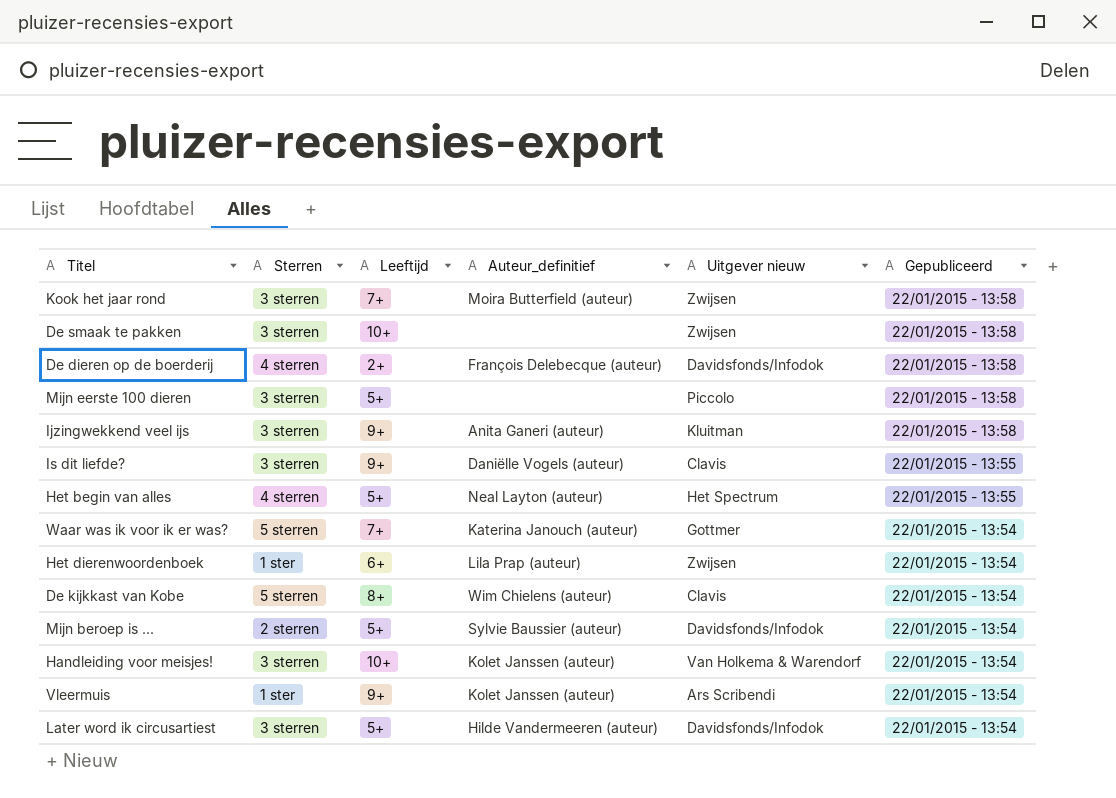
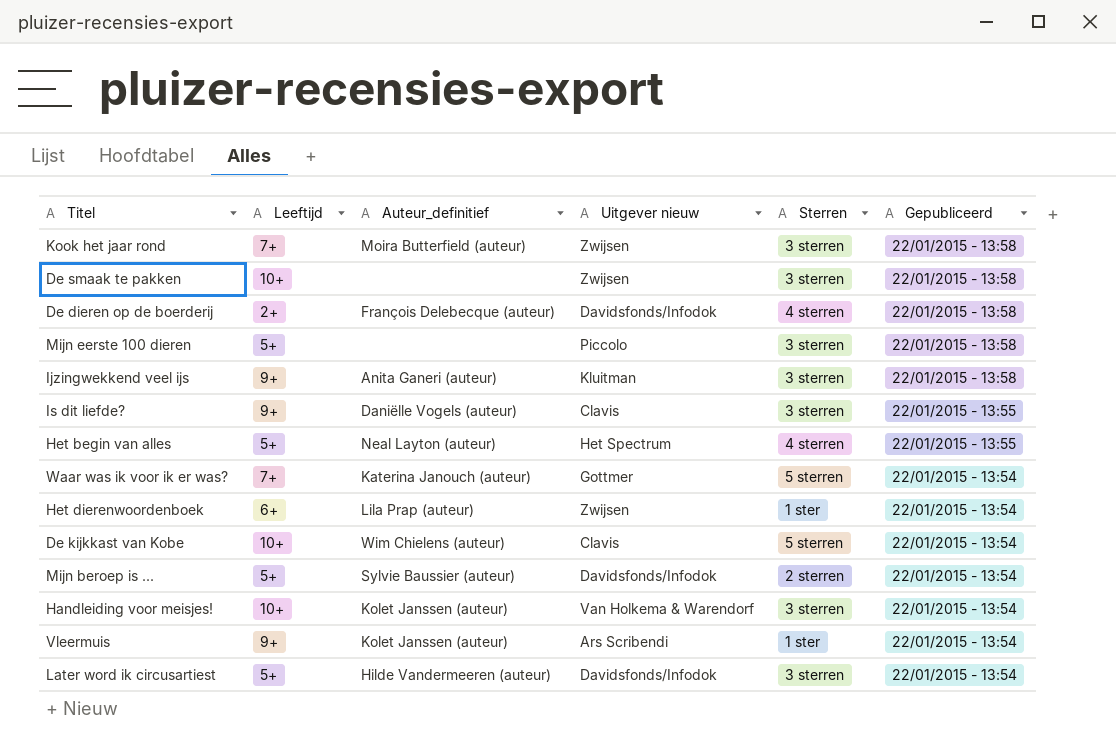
column Sterren | position: 2 -> 5
De kijkkast van Kobe | Leeftijd: 8+ -> 10+

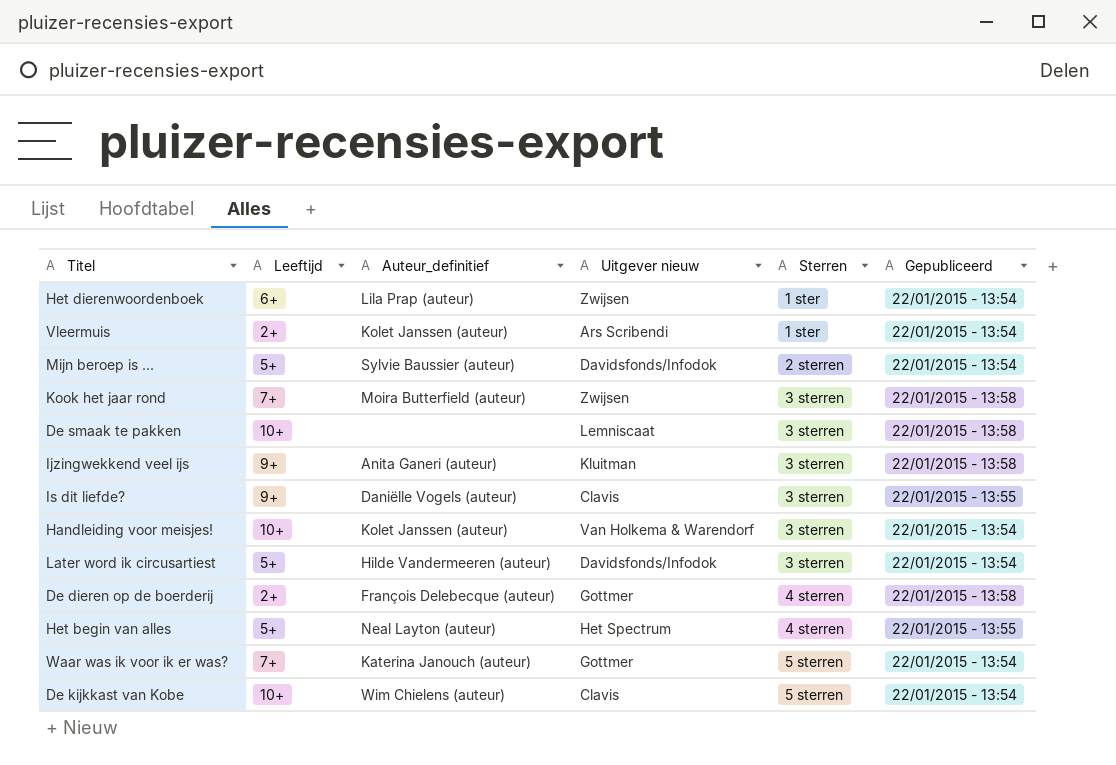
row order: Gepubliceerd descending -> Sterren ascending
row Mijn eerste 100 dieren: 5+ | none | Piccolo | 3 sterren | 22/01/2015 - 13:58 -> none
Vleermuis | Leeftijd: 9+ -> 2+
De smaak te pakken | Uitgever nieuw: Zwijsen -> Lemniscaat
De dieren op de boerderij | Uitgever nieuw: Davidsfonds/Infodok -> Gottmer

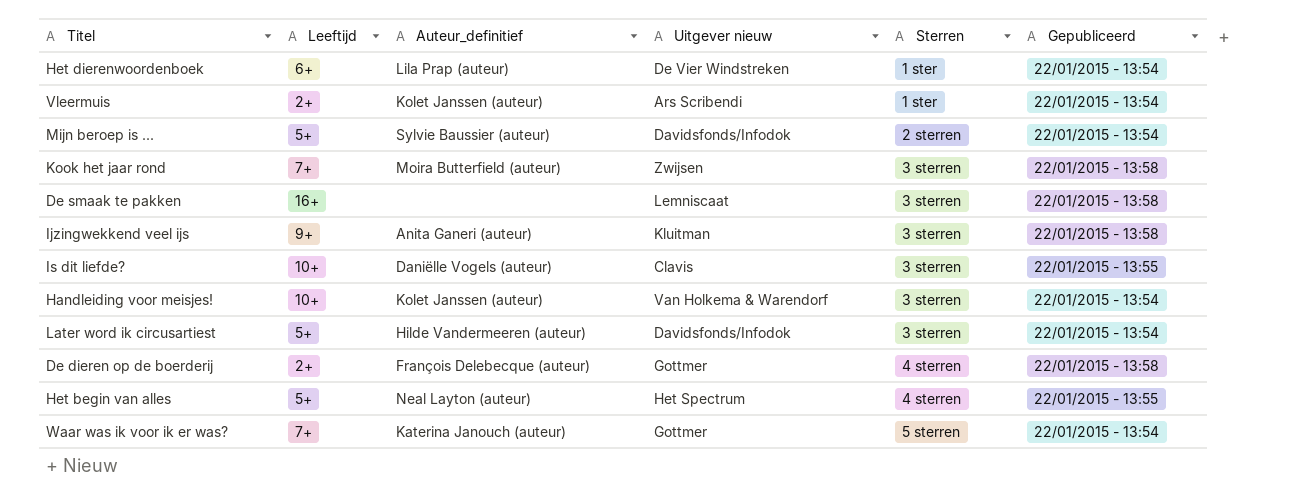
row De kijkkast van Kobe: 10+ | Wim Chielens (auteur) | Clavis | 5 sterren | 22/01/2015 - 13:54 -> none
Het dierenwoordenboek | Uitgever nieuw: Zwijsen -> De Vier Windstreken
De smaak te pakken | Leeftijd: 10+ -> 16+
Is dit liefde? | Leeftijd: 9+ -> 10+

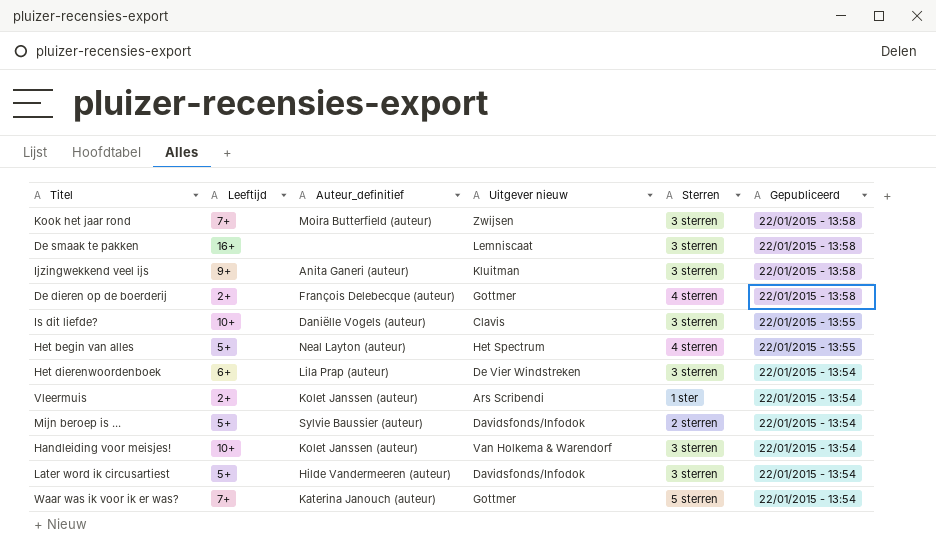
row order: Sterren ascending -> Gepubliceerd descending
Het dierenwoordenboek | Sterren: 1 ster -> 3 sterren

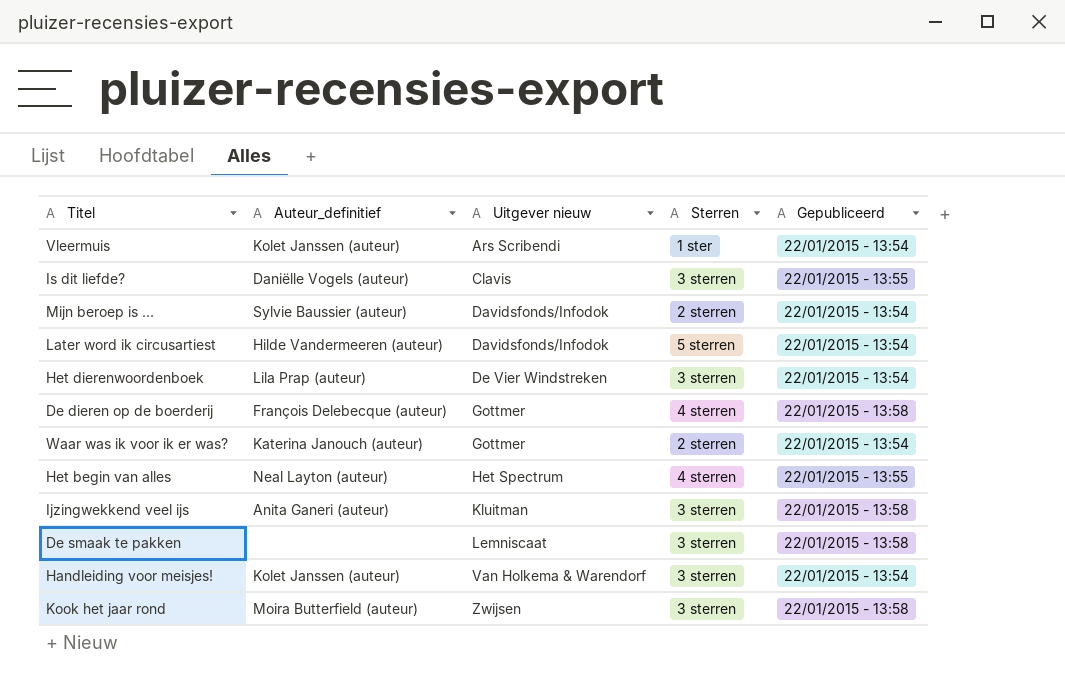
row order: Gepubliceerd descending -> Uitgever nieuw ascending
column Leeftijd | position: 2 -> none
Later word ik circusartiest | Sterren: 3 sterren -> 5 sterren
Waar was ik voor ik er was? | Sterren: 5 sterren -> 2 sterren

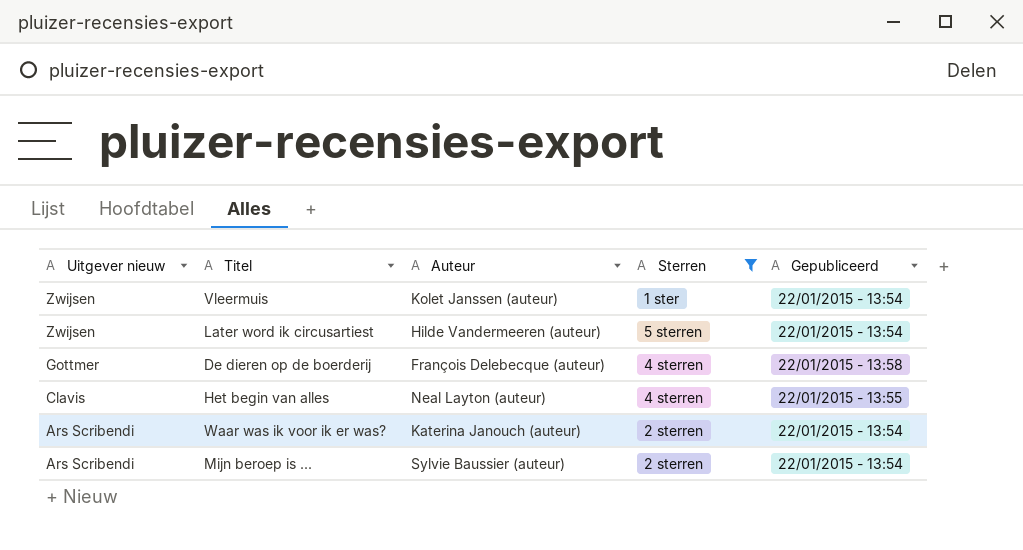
filter: none -> Sterren != 3 sterren
row order: Uitgever nieuw ascending -> Uitgever nieuw descending
column Uitgever nieuw | position: 3 -> 1
column name: Auteur_definitief -> Auteur
Vleermuis | Uitgever nieuw: Ars Scribendi -> Zwijsen
Later word ik circusartiest | Uitgever nieuw: Davidsfonds/Infodok -> Zwijsen
Het begin van alles | Uitgever nieuw: Het Spectrum -> Clavis
Waar was ik voor ik er was? | Uitgever nieuw: Gottmer -> Ars Scribendi
Mijn beroep is ... | Uitgever nieuw: Davidsfonds/Infodok -> Ars Scribendi

